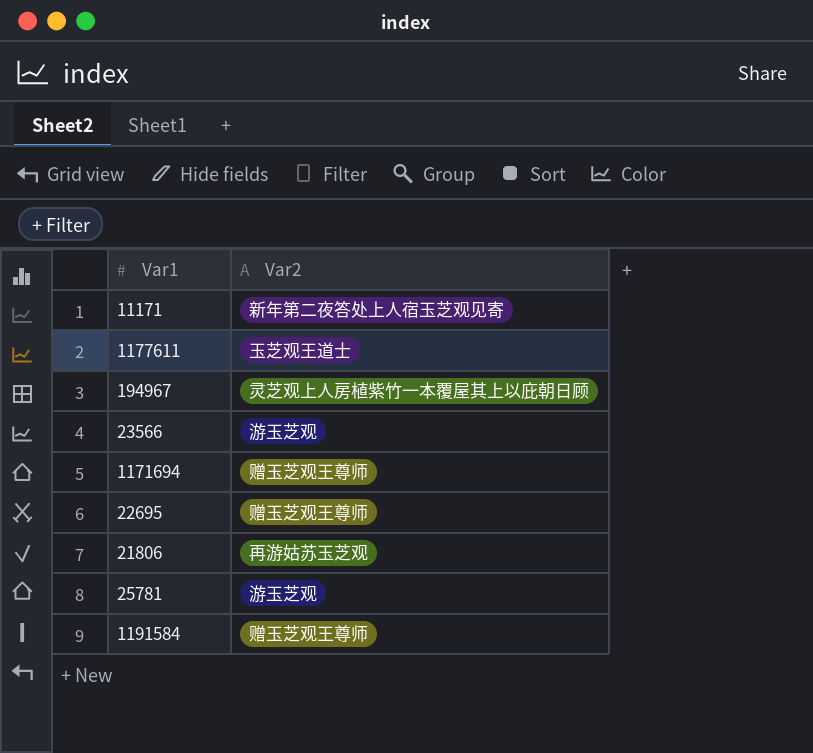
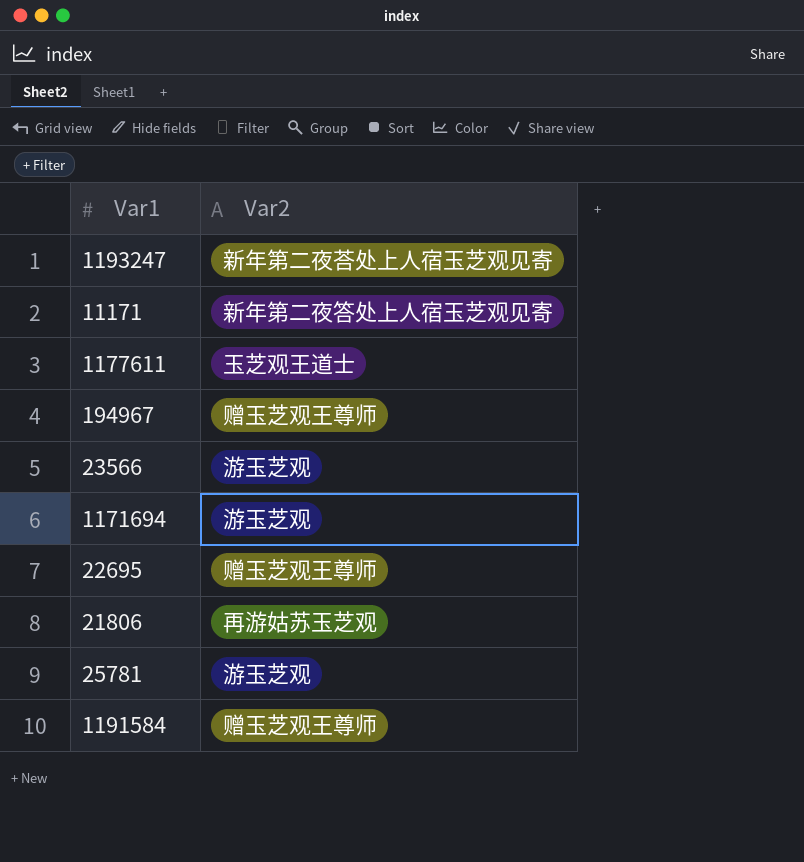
row 1193247: none -> 新年第二夜荅处上人宿玉芝观见寄
194967 | Var2: 灵芝观上人房植紫竹一本覆屋其上以庇朝日顾 -> 赠玉芝观王尊师
1171694 | Var2: 赠玉芝观王尊师 -> 游玉芝观

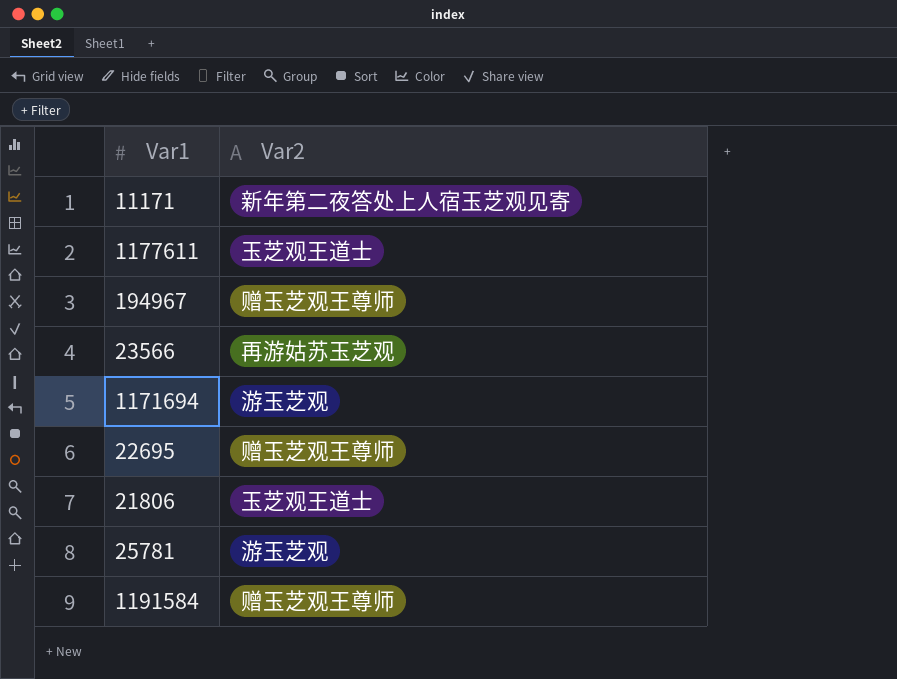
row 1193247: 新年第二夜荅处上人宿玉芝观见寄 -> none
23566 | Var2: 游玉芝观 -> 再游姑苏玉芝观
21806 | Var2: 再游姑苏玉芝观 -> 玉芝观王道士

